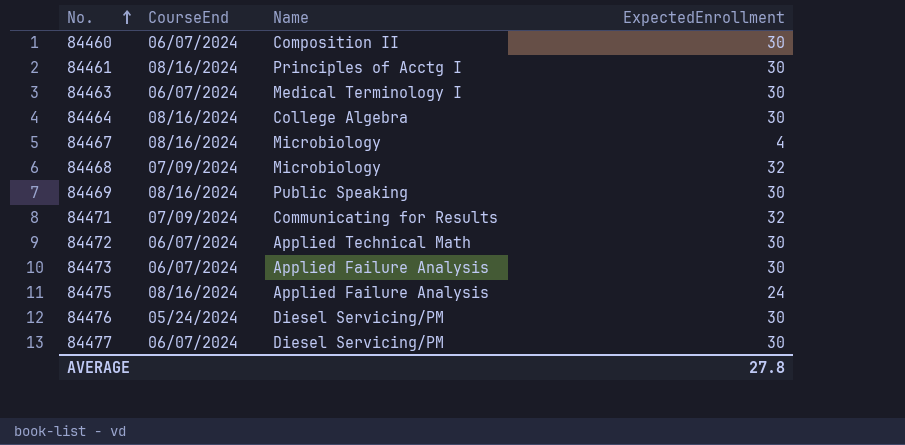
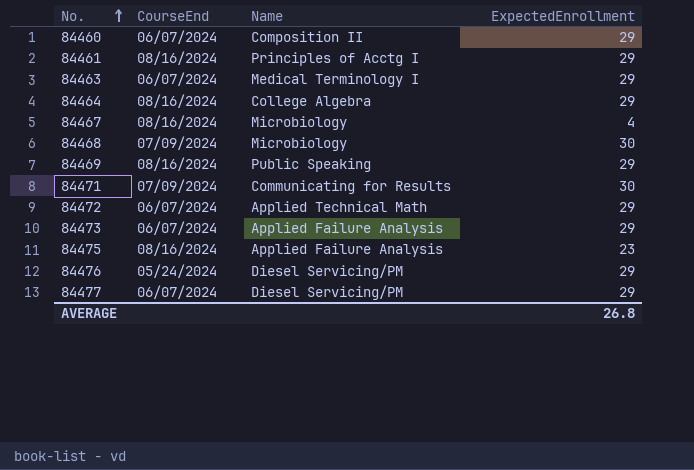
84460 | ExpectedEnrollment: 30 -> 29
84461 | ExpectedEnrollment: 30 -> 29
84463 | ExpectedEnrollment: 30 -> 29
84464 | ExpectedEnrollment: 30 -> 29
84468 | ExpectedEnrollment: 32 -> 30
84469 | ExpectedEnrollment: 30 -> 29
84471 | ExpectedEnrollment: 32 -> 30
84472 | ExpectedEnrollment: 30 -> 29
84473 | ExpectedEnrollment: 30 -> 29
84475 | ExpectedEnrollment: 24 -> 23
84476 | ExpectedEnrollment: 30 -> 29
84477 | ExpectedEnrollment: 30 -> 29
AVERAGE | ExpectedEnrollment: 27.8 -> 26.8

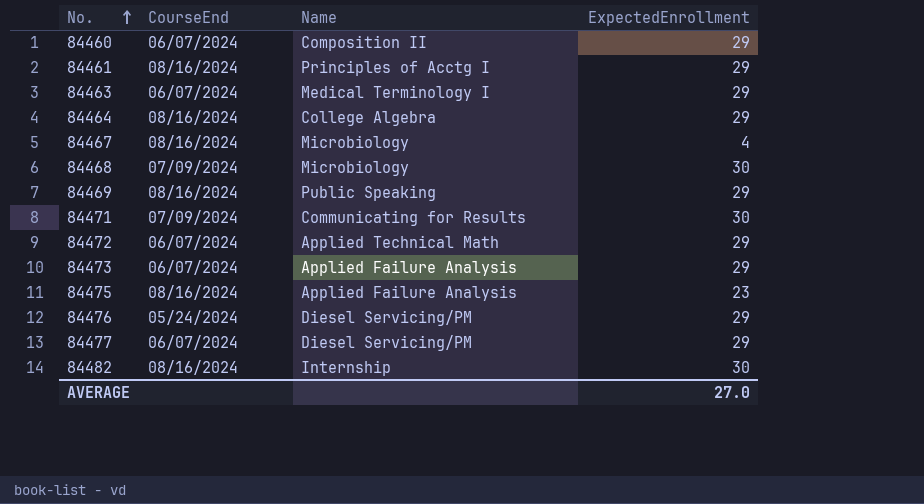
row 84482: none -> 08/16/2024 | Internship | 30
AVERAGE | ExpectedEnrollment: 26.8 -> 27.0

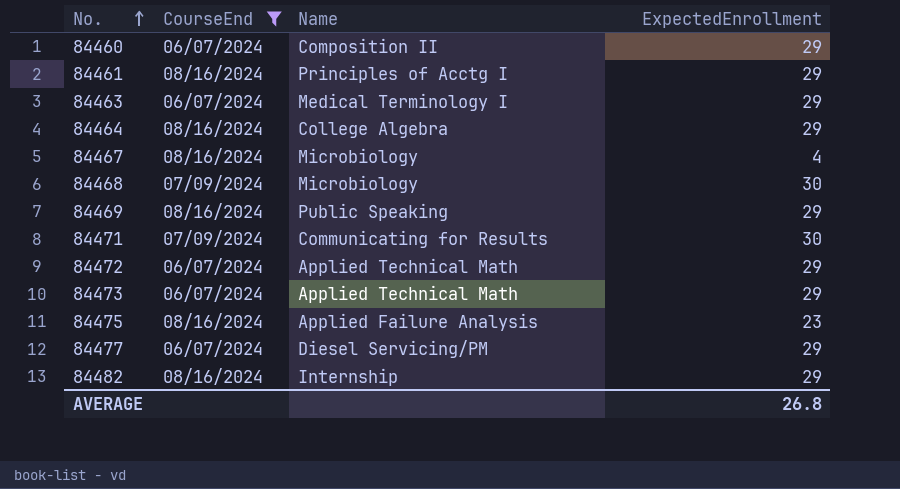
filter: none -> CourseEnd != 05/24/2024
84473 | Name: Applied Failure Analysis -> Applied Technical Math
84482 | ExpectedEnrollment: 30 -> 29
AVERAGE | ExpectedEnrollment: 27.0 -> 26.8

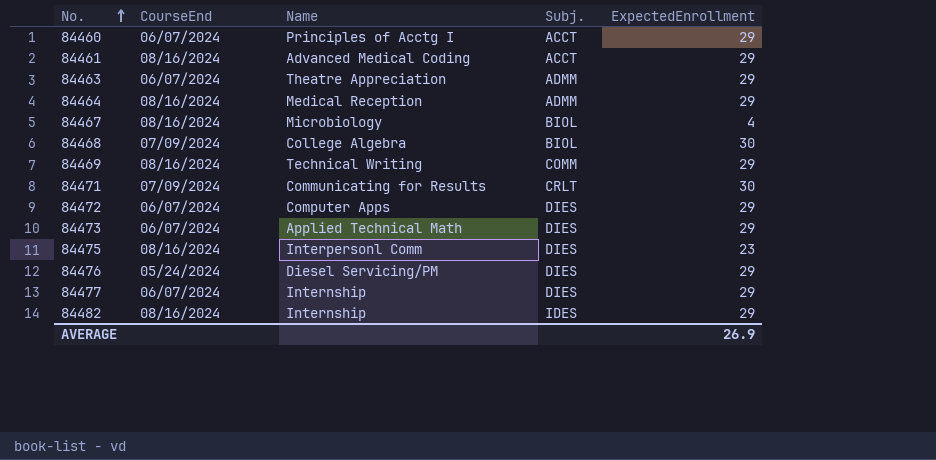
filter: CourseEnd != 05/24/2024 -> none
column Subj. | position: none -> 4
84460 | Name: Composition II -> Principles of Acctg I
84461 | Name: Principles of Acctg I -> Advanced Medical Coding
84463 | Name: Medical Terminology I -> Theatre Appreciation
84464 | Name: College Algebra -> Medical Reception
84468 | Name: Microbiology -> College Algebra
84469 | Name: Public Speaking -> Technical Writing
84472 | Name: Applied Technical Math -> Computer Apps
84475 | Name: Applied Failure Analysis -> Interpersonl Comm
84477 | Name: Diesel Servicing/PM -> Internship
AVERAGE | ExpectedEnrollment: 26.8 -> 26.9

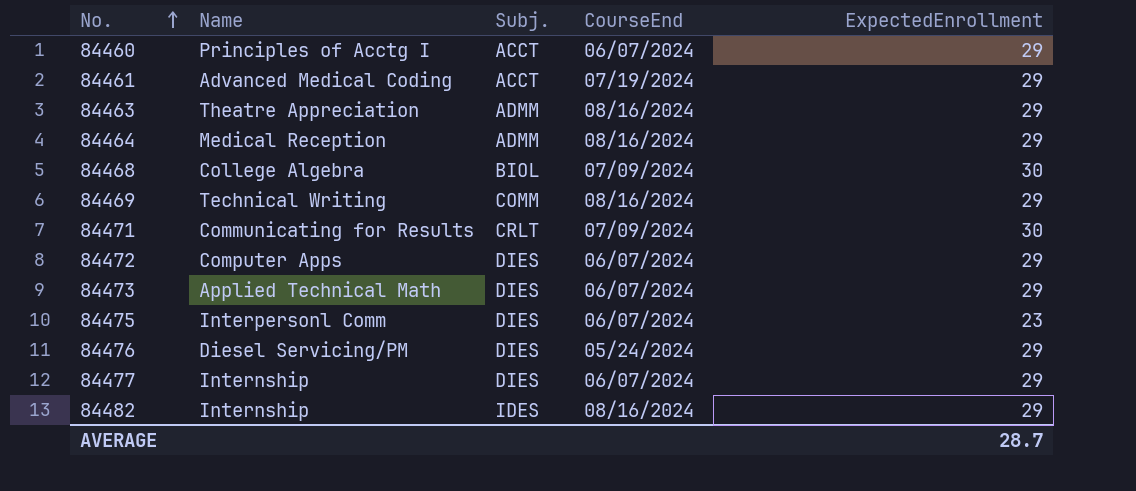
column CourseEnd | position: 2 -> 4
row 84467: 08/16/2024 | Microbiology | BIOL | 4 -> none
84461 | CourseEnd: 08/16/2024 -> 07/19/2024
84463 | CourseEnd: 06/07/2024 -> 08/16/2024
84475 | CourseEnd: 08/16/2024 -> 06/07/2024
AVERAGE | ExpectedEnrollment: 26.9 -> 28.7

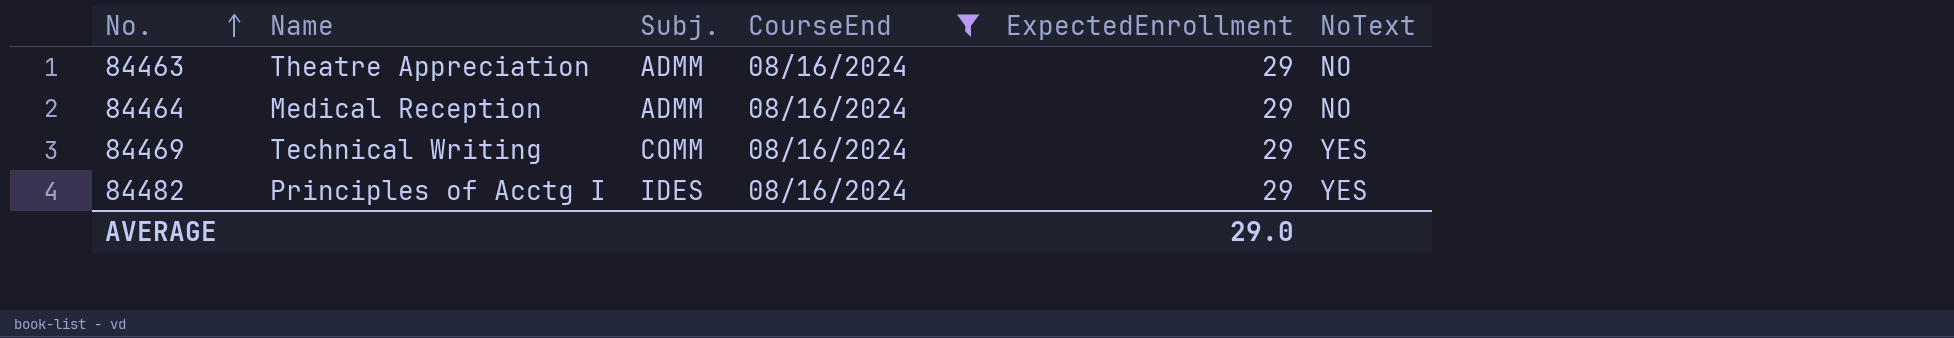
filter: none -> CourseEnd = 08/16/2024
column NoText | position: none -> 6
84482 | Name: Internship -> Principles of Acctg I
AVERAGE | ExpectedEnrollment: 28.7 -> 29.0

